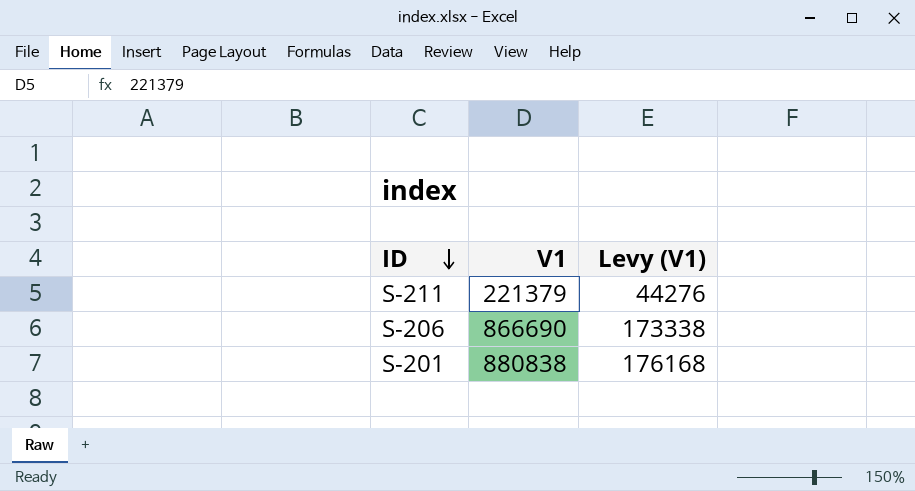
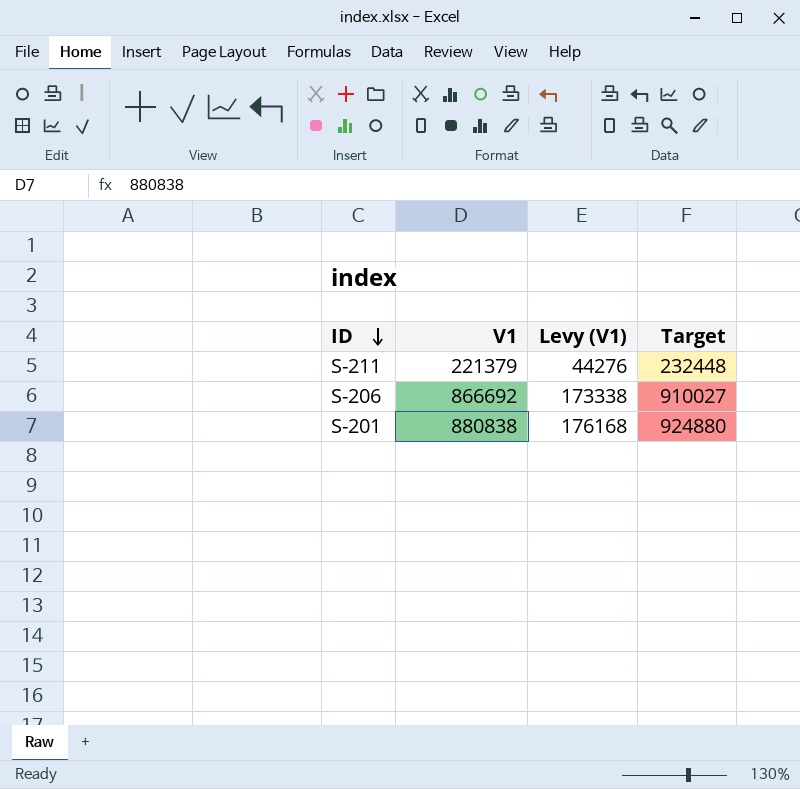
column Target | formula: none -> [V1] * 1.05
S-206 | V1: 866690 -> 866692

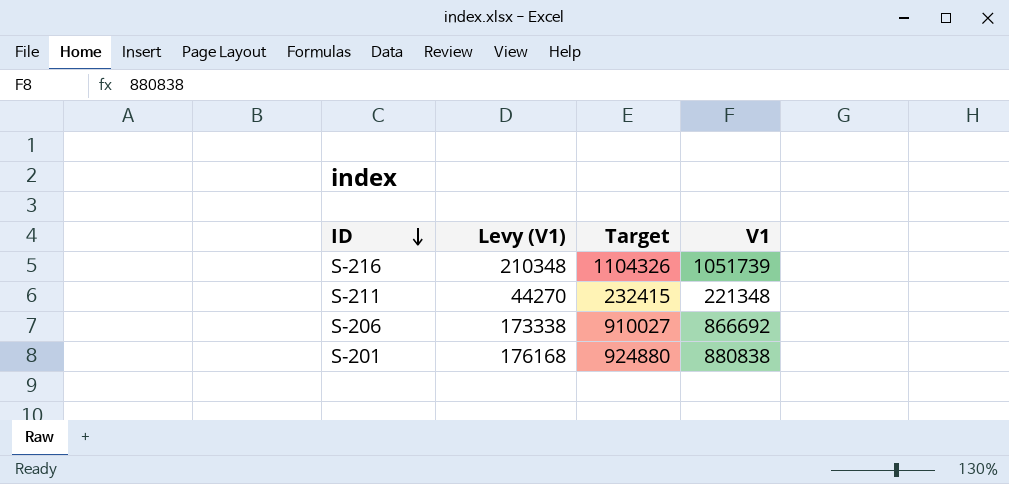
column V1 | position: 2 -> 4
row S-216: none -> 210348 | 1104326 | 1051739
S-211 | Levy (V1): 44276 -> 44270
S-211 | Target: 232448 -> 232415
S-211 | V1: 221379 -> 221348

